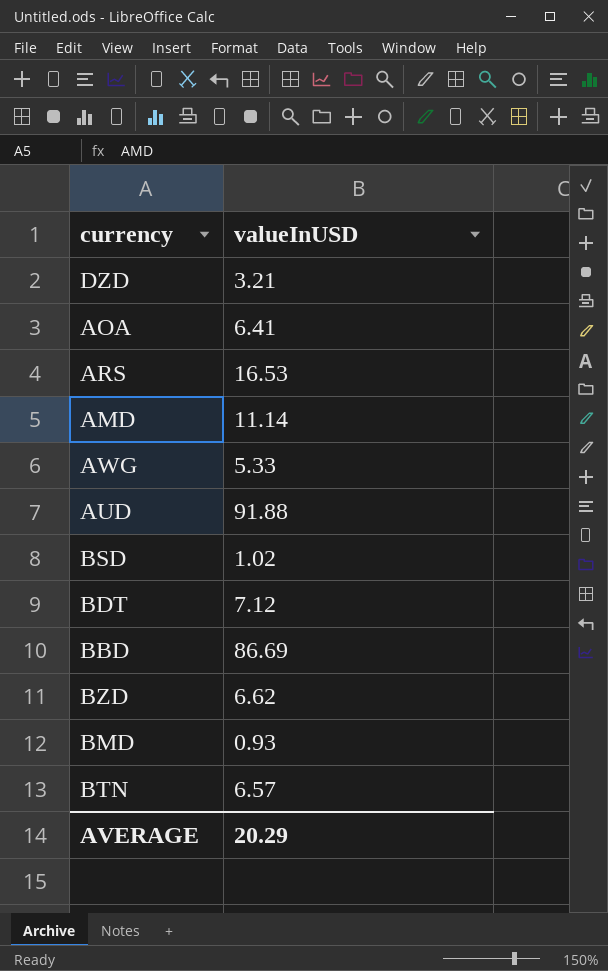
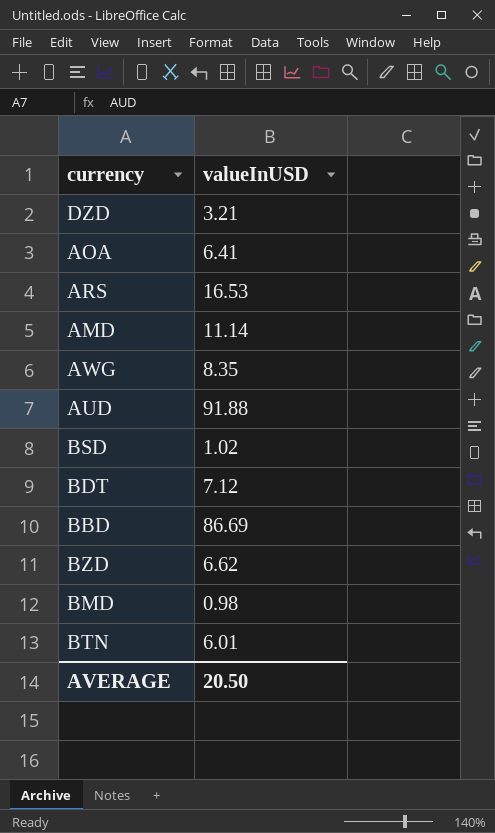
AWG | valueInUSD: 5.33 -> 8.35
BMD | valueInUSD: 0.93 -> 0.98
BTN | valueInUSD: 6.57 -> 6.01
AVERAGE | valueInUSD: 20.29 -> 20.50

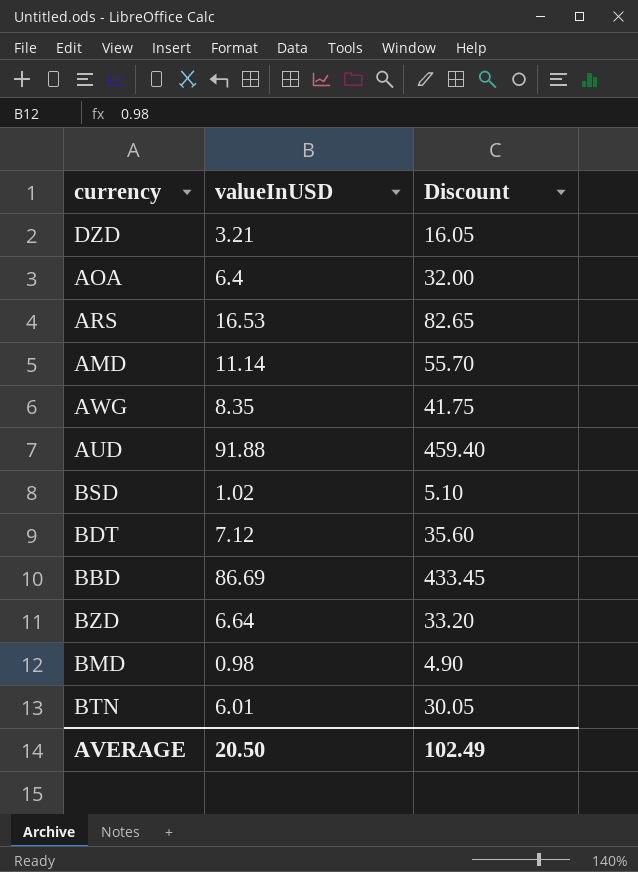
column Discount | formula: none -> [valueInUSD] * 5
AOA | valueInUSD: 6.41 -> 6.4
BZD | valueInUSD: 6.62 -> 6.64

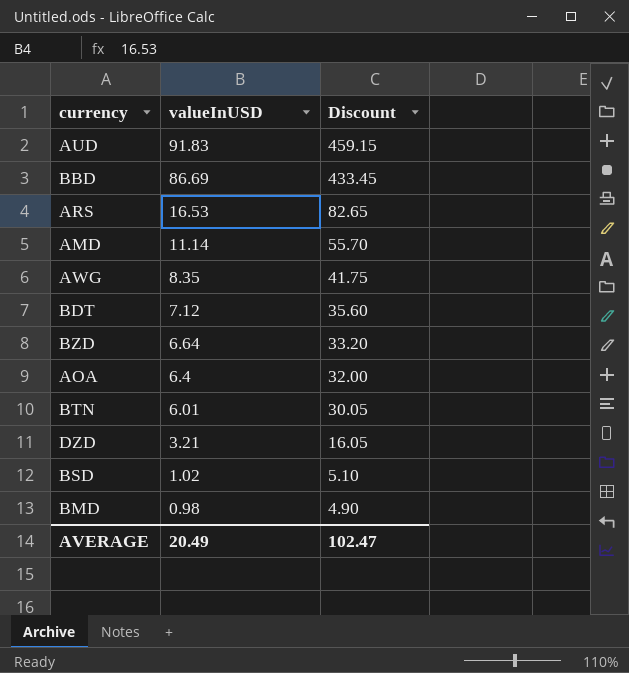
row order: none -> valueInUSD descending
AUD | valueInUSD: 91.88 -> 91.83
AUD | Discount: 459.40 -> 459.15
AVERAGE | valueInUSD: 20.50 -> 20.49
AVERAGE | Discount: 102.49 -> 102.47

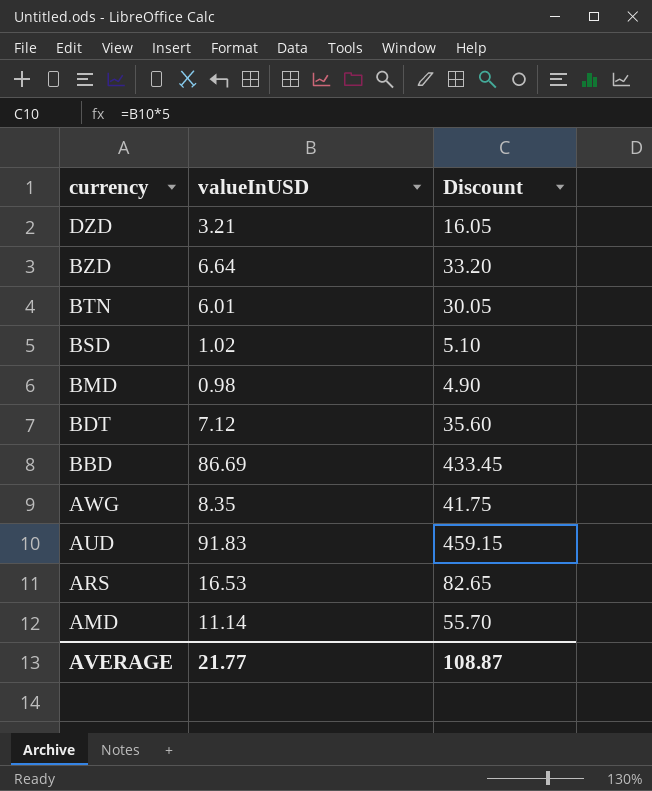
row order: valueInUSD descending -> currency descending
row AOA: 6.4 | 32.00 -> none
AVERAGE | valueInUSD: 20.49 -> 21.77
AVERAGE | Discount: 102.47 -> 108.87

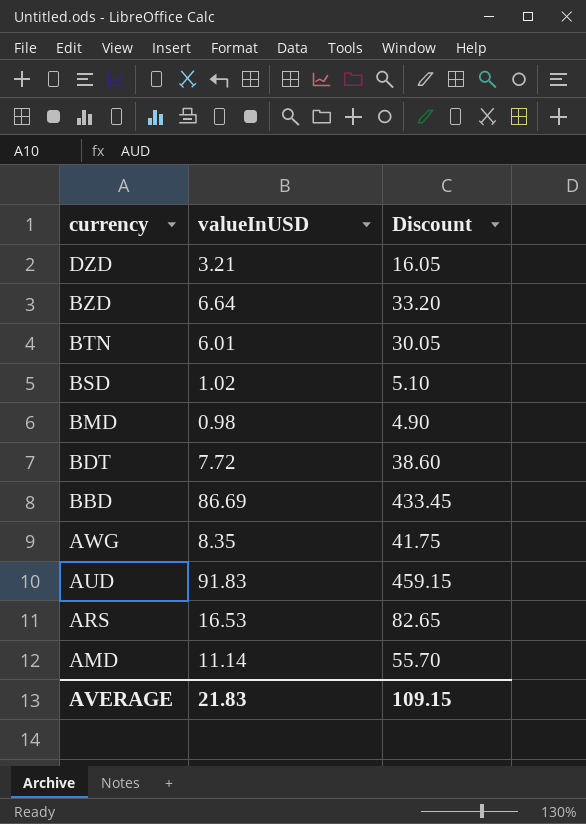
BDT | valueInUSD: 7.12 -> 7.72
BDT | Discount: 35.60 -> 38.60
AVERAGE | valueInUSD: 21.77 -> 21.83
AVERAGE | Discount: 108.87 -> 109.15

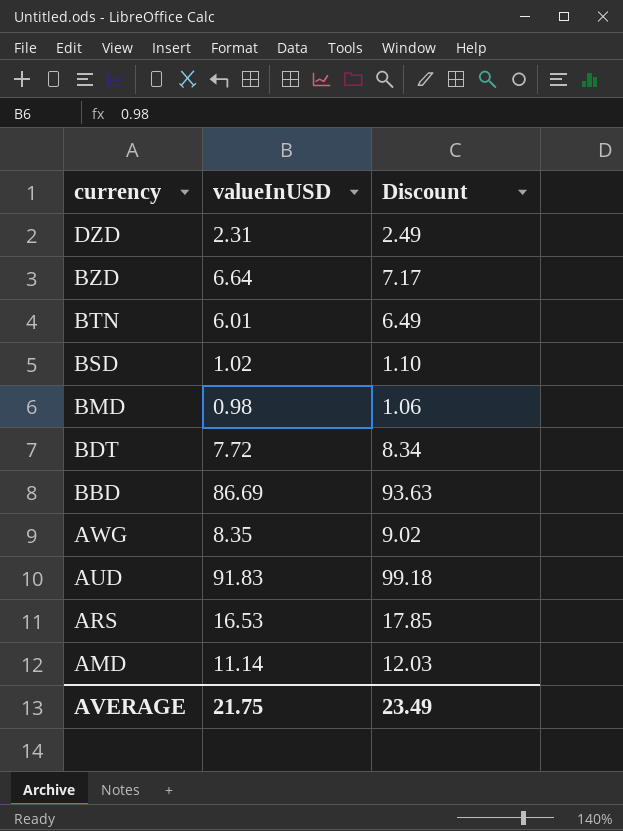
column Discount | formula: [valueInUSD] * 5 -> [valueInUSD] * 1.08
DZD | valueInUSD: 3.21 -> 2.31
AVERAGE | valueInUSD: 21.83 -> 21.75
AVERAGE | Discount: 109.15 -> 23.49

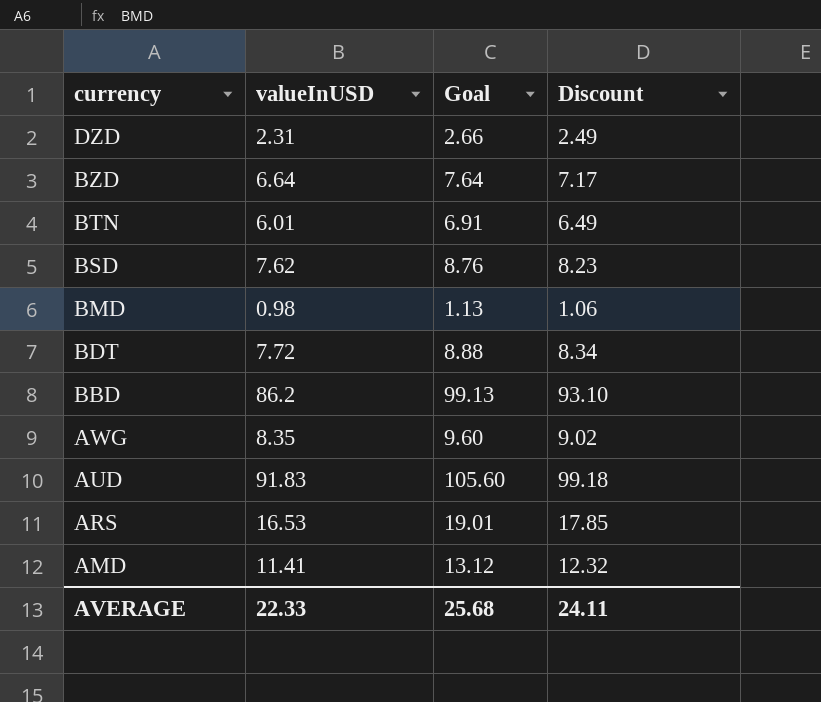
column Goal | formula: none -> [valueInUSD] * 1.15
BSD | valueInUSD: 1.02 -> 7.62
BSD | Discount: 1.10 -> 8.23
BBD | valueInUSD: 86.69 -> 86.2
BBD | Discount: 93.63 -> 93.10
AMD | valueInUSD: 11.14 -> 11.41
AMD | Discount: 12.03 -> 12.32
AVERAGE | valueInUSD: 21.75 -> 22.33
AVERAGE | Discount: 23.49 -> 24.11

